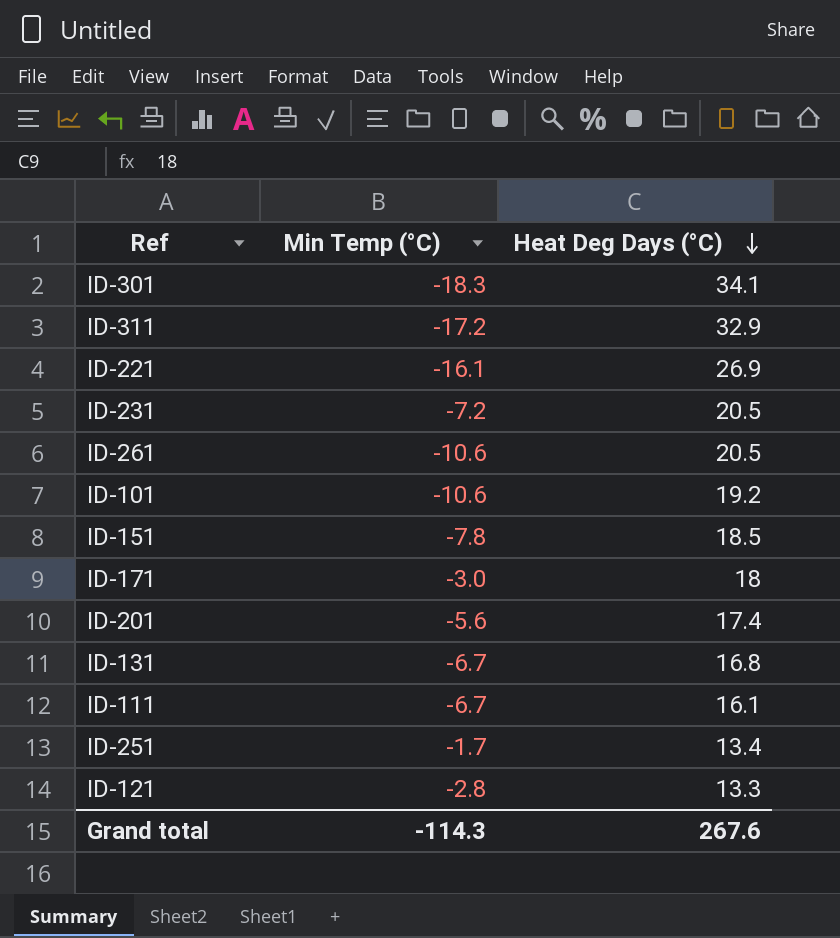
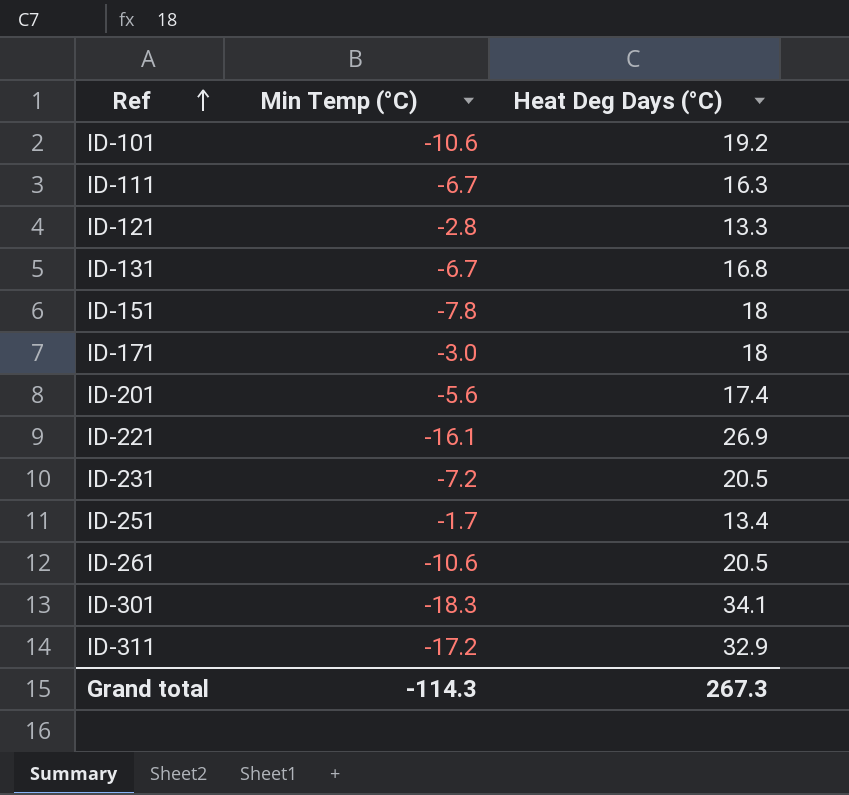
row order: Heat Deg Days (°C) descending -> Ref ascending
ID-111 | Heat Deg Days (°C): 16.1 -> 16.3
ID-151 | Heat Deg Days (°C): 18.5 -> 18
Grand total | Heat Deg Days (°C): 267.6 -> 267.3

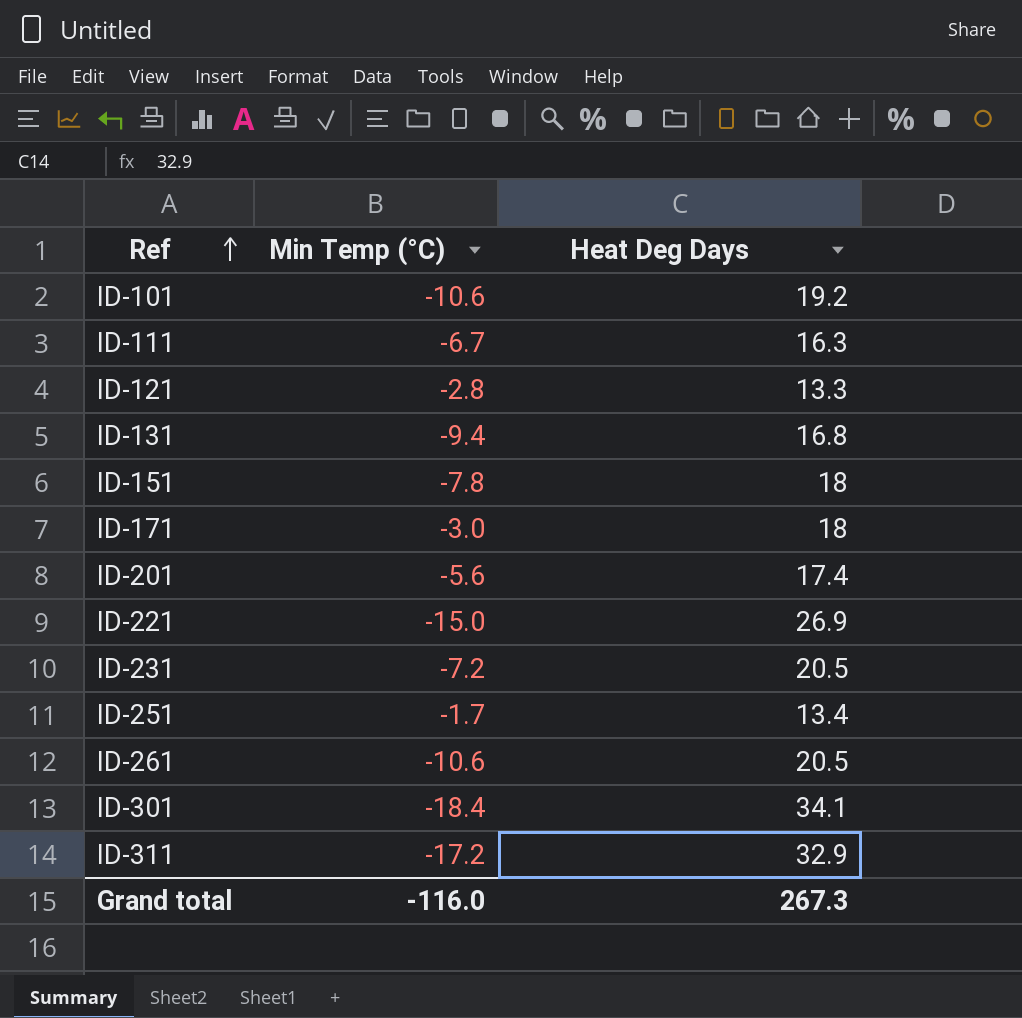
column name: Heat Deg Days (°C) -> Heat Deg Days
ID-131 | Min Temp (°C): -6.7 -> -9.4
ID-221 | Min Temp (°C): -16.1 -> -15.0
ID-301 | Min Temp (°C): -18.3 -> -18.4
Grand total | Min Temp (°C): -114.3 -> -116.0

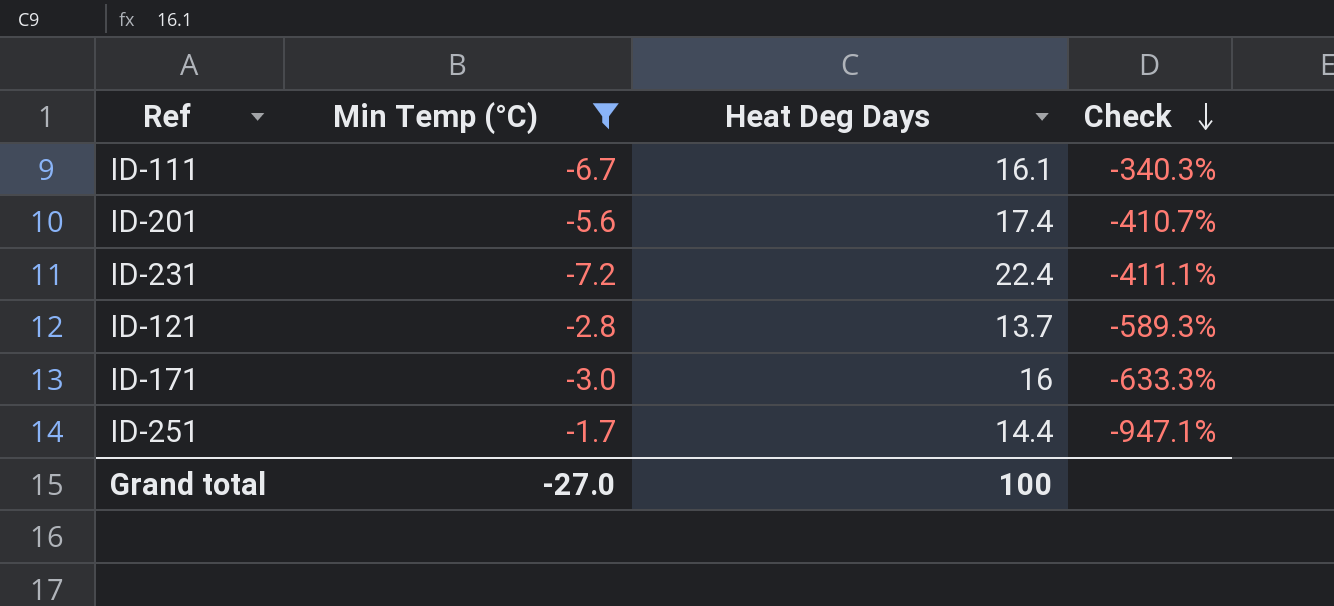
filter: none -> Min Temp (°C) >= -7.2
row order: Ref ascending -> Check descending
column Check | formula: none -> ([Heat Deg Days] - [Min Temp (°C)]) / [Min Temp (°C)]
ID-111 | Heat Deg Days: 16.3 -> 16.1
ID-231 | Heat Deg Days: 20.5 -> 22.4
ID-121 | Heat Deg Days: 13.3 -> 13.7
ID-171 | Heat Deg Days: 18 -> 16
ID-251 | Heat Deg Days: 13.4 -> 14.4
Grand total | Min Temp (°C): -116.0 -> -27.0
Grand total | Heat Deg Days: 267.3 -> 100

